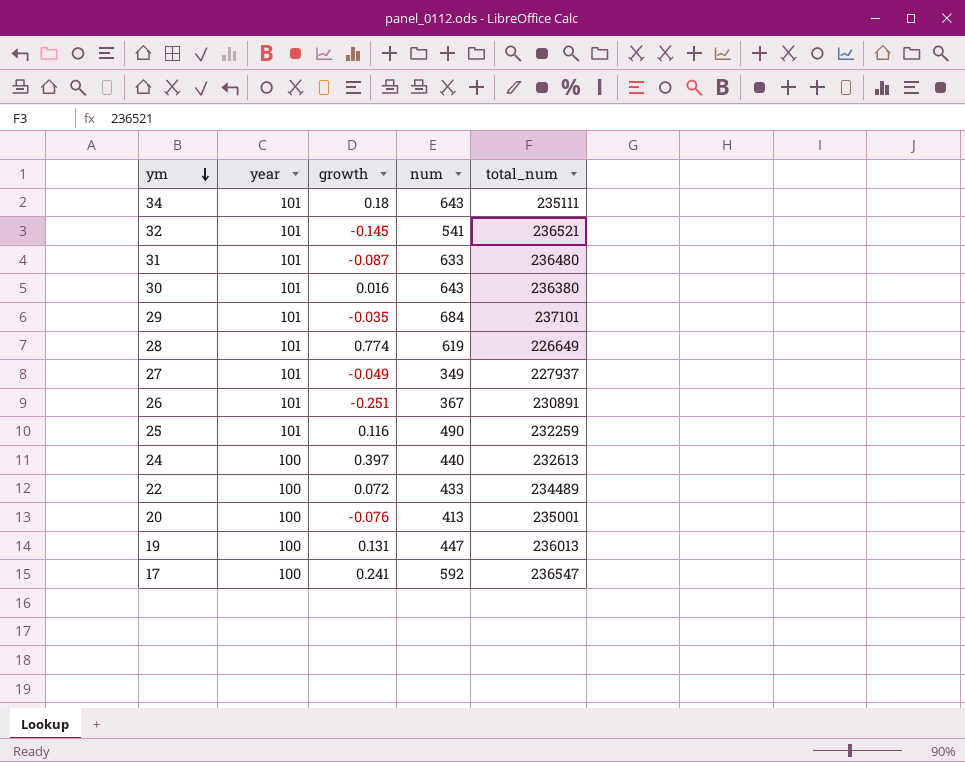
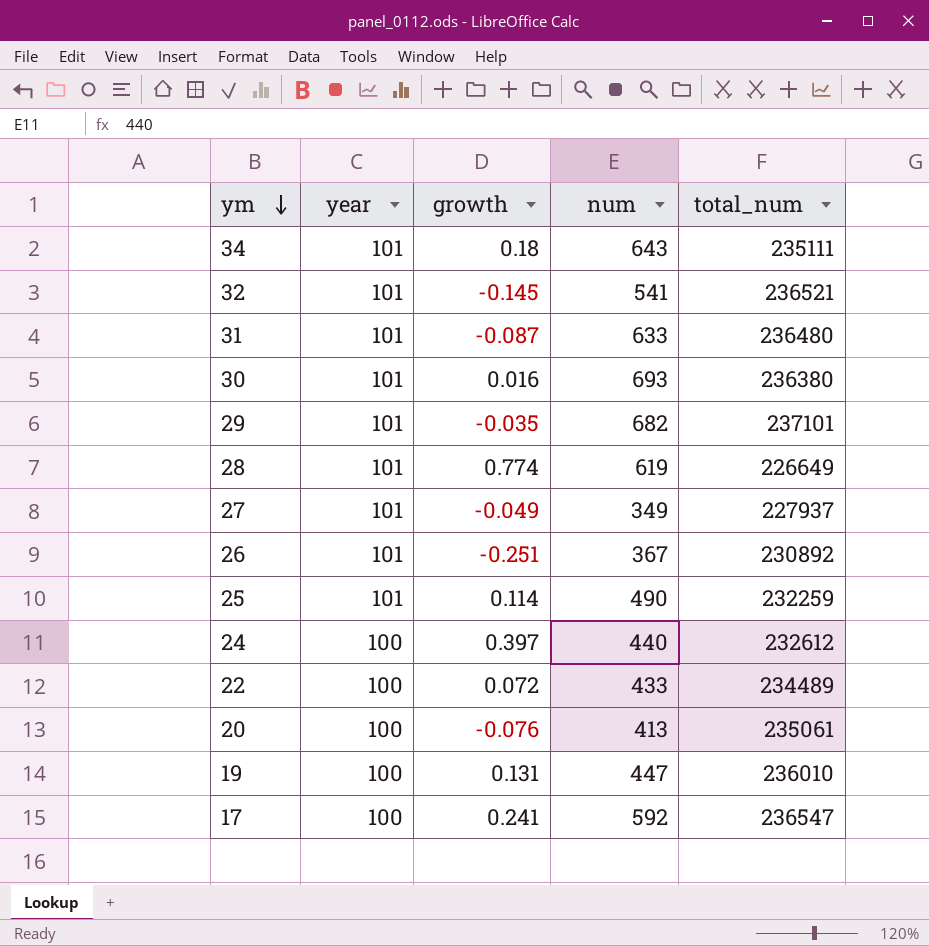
30 | num: 643 -> 693
29 | num: 684 -> 682
26 | total_num: 230891 -> 230892
25 | growth: 0.116 -> 0.114
24 | total_num: 232613 -> 232612
20 | total_num: 235001 -> 235061
19 | total_num: 236013 -> 236010

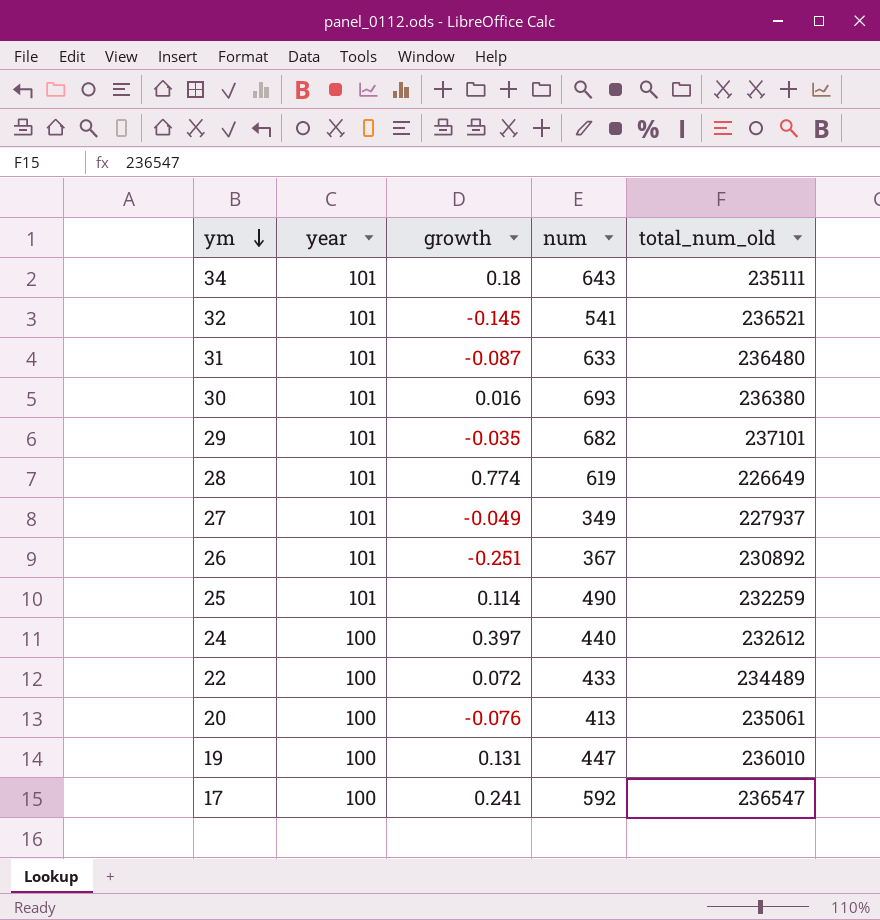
column name: total_num -> total_num_old

